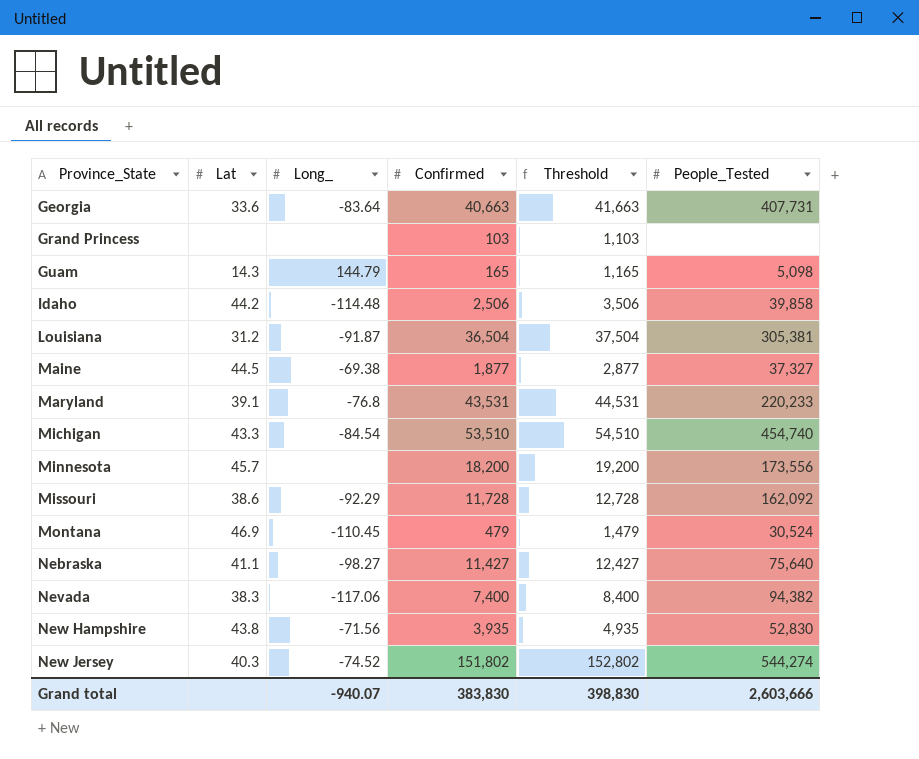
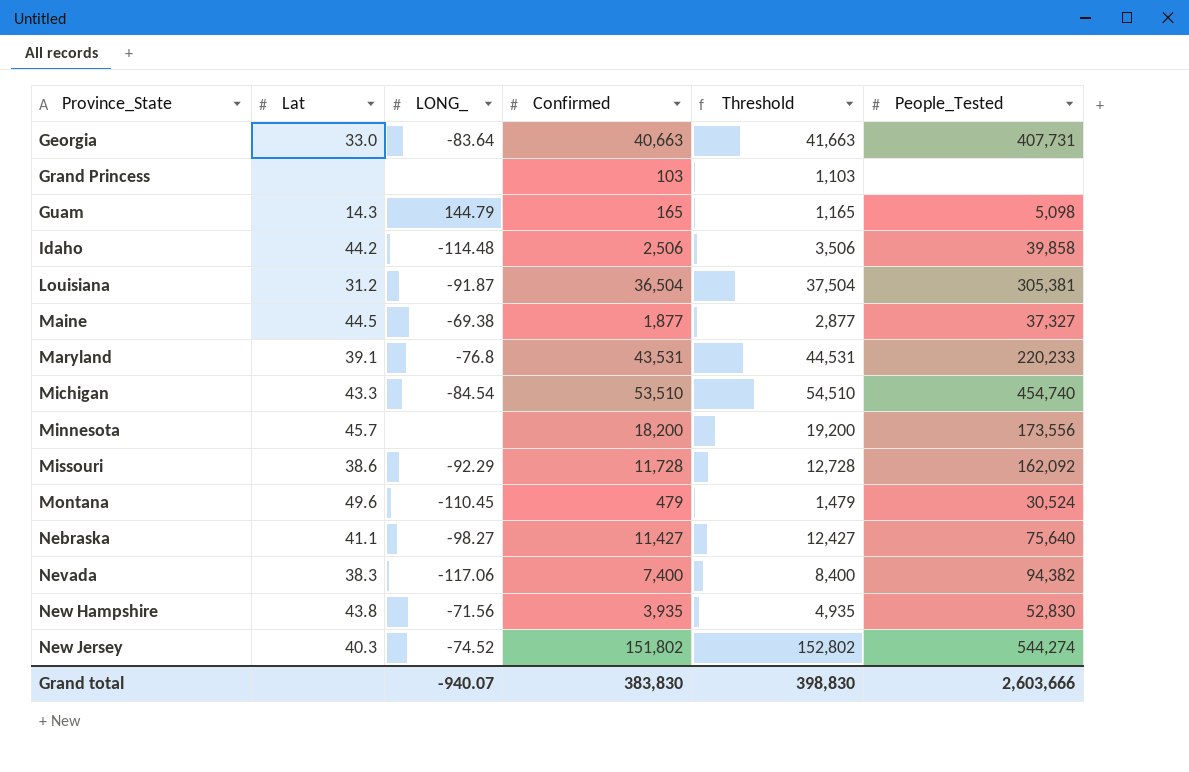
column name: Long_ -> LONG_
Georgia | Lat: 33.6 -> 33.0
Montana | Lat: 46.9 -> 49.6

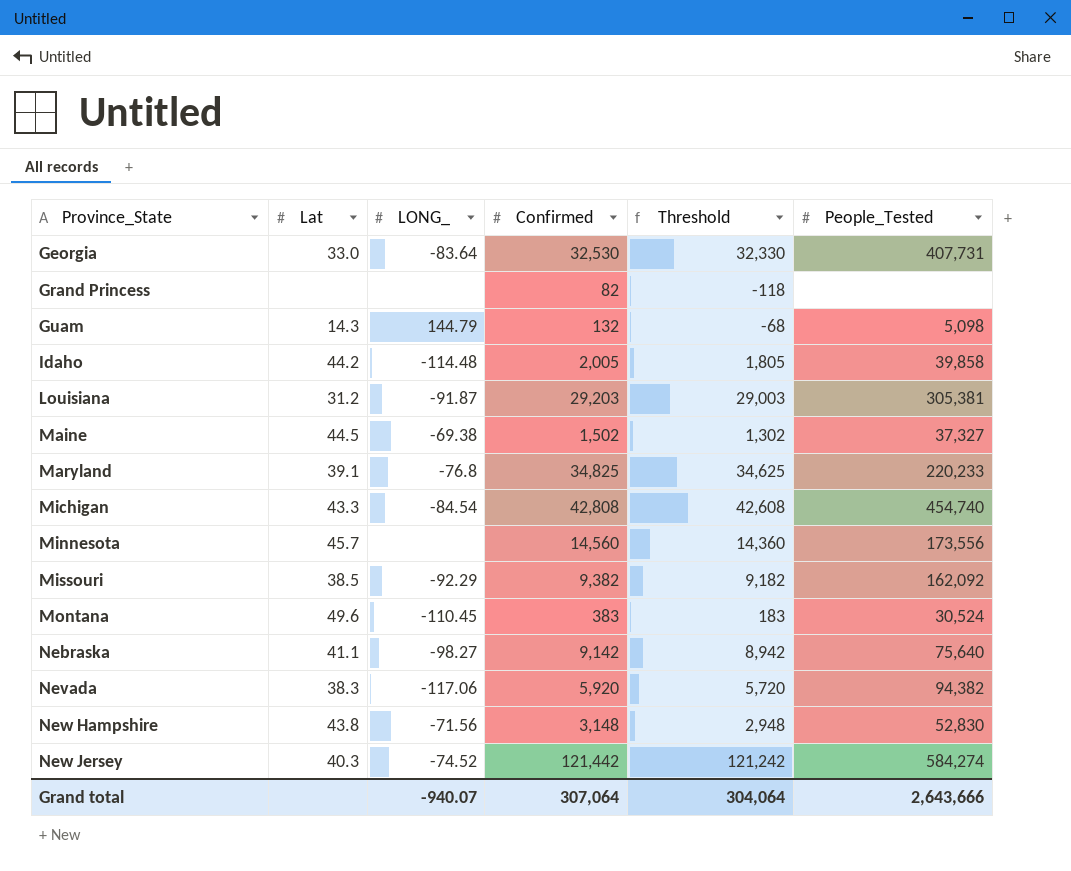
column Threshold | formula: [Confirmed] + 1000 -> [Confirmed] - 200
Georgia | Confirmed: 40,663 -> 32,530
Grand Princess | Confirmed: 103 -> 82
Guam | Confirmed: 165 -> 132
Idaho | Confirmed: 2,506 -> 2,005
Louisiana | Confirmed: 36,504 -> 29,203
Maine | Confirmed: 1,877 -> 1,502
Maryland | Confirmed: 43,531 -> 34,825
Michigan | Confirmed: 53,510 -> 42,808
Minnesota | Confirmed: 18,200 -> 14,560
Missouri | Lat: 38.6 -> 38.5
Missouri | Confirmed: 11,728 -> 9,382
Montana | Confirmed: 479 -> 383
Nebraska | Confirmed: 11,427 -> 9,142
Nevada | Confirmed: 7,400 -> 5,920
New Hampshire | Confirmed: 3,935 -> 3,148
New Jersey | Confirmed: 151,802 -> 121,442
New Jersey | People_Tested: 544,274 -> 584,274
Grand total | Confirmed: 383,830 -> 307,064
Grand total | Threshold: 398,830 -> 304,064
Grand total | People_Tested: 2,603,666 -> 2,643,666

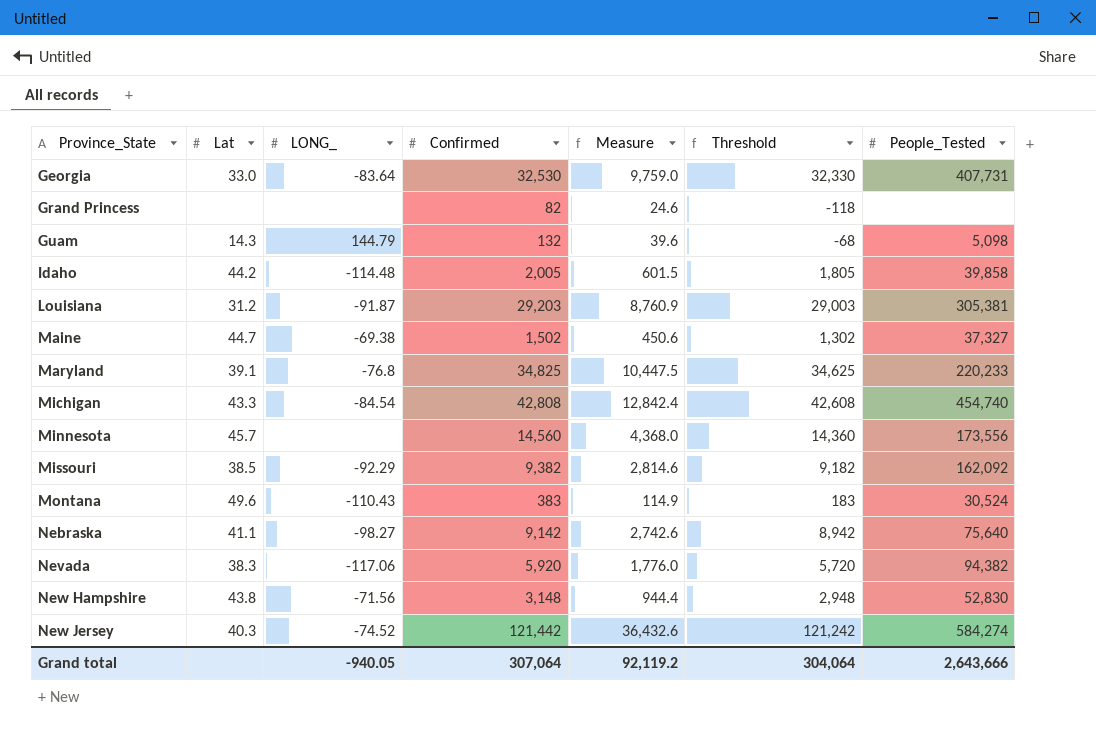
column Measure | formula: none -> [Confirmed] * 0.3
Maine | Lat: 44.5 -> 44.7
Montana | LONG_: -110.45 -> -110.43
Grand total | LONG_: -940.07 -> -940.05

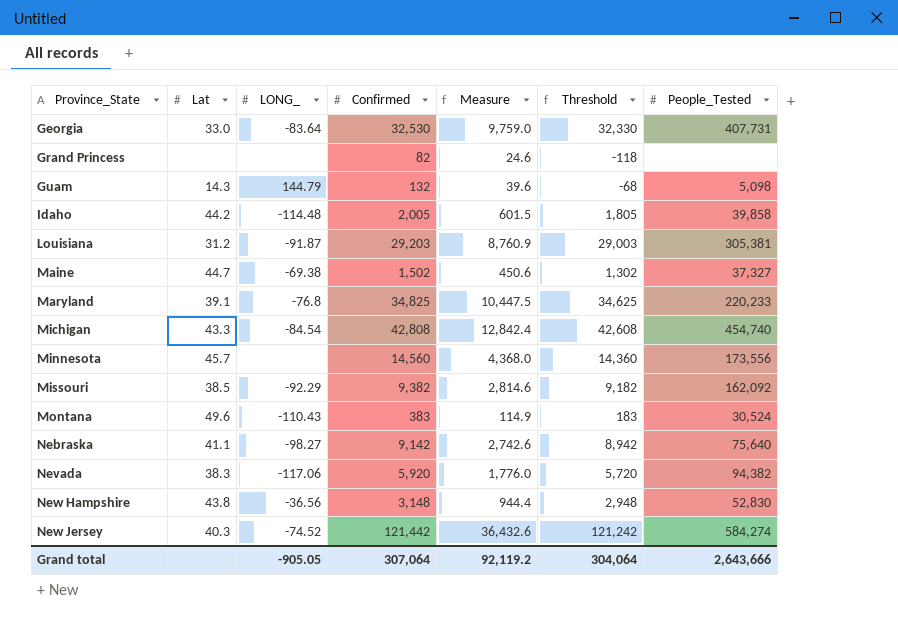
New Hampshire | LONG_: -71.56 -> -36.56
Grand total | LONG_: -940.05 -> -905.05

